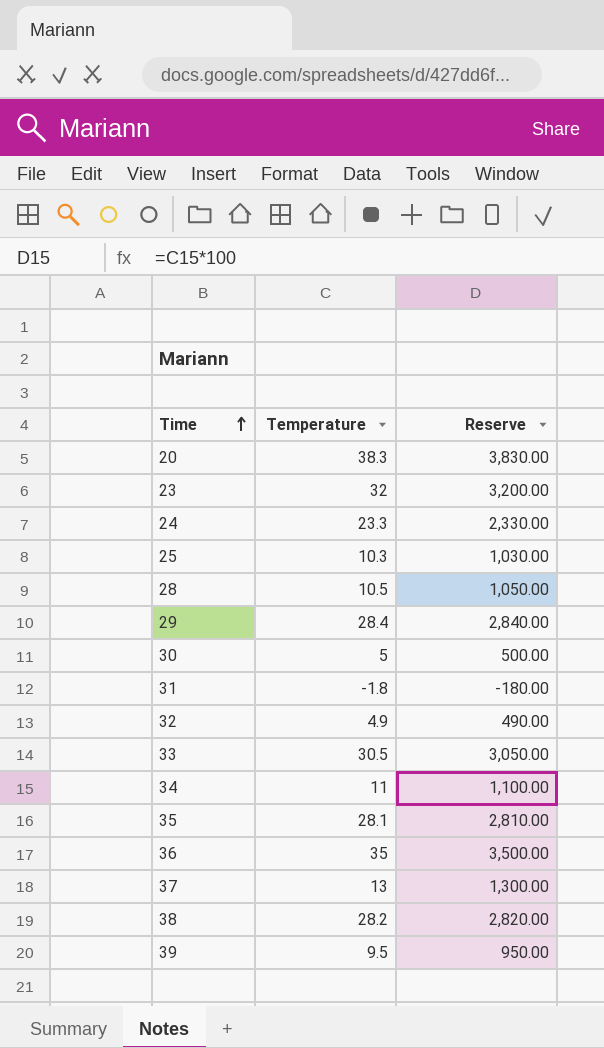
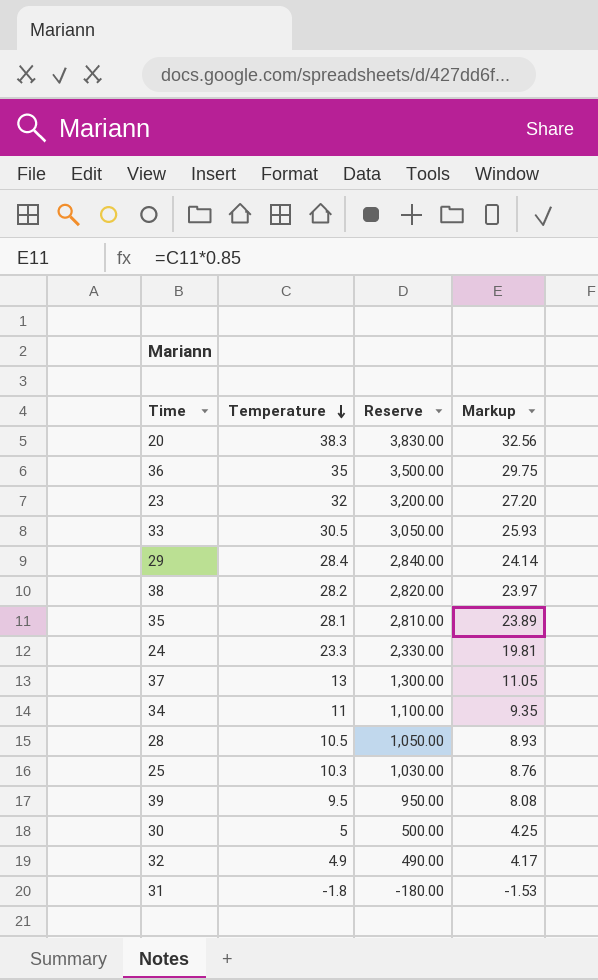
row order: Time ascending -> Temperature descending
column Markup | formula: none -> [Temperature] * 0.85

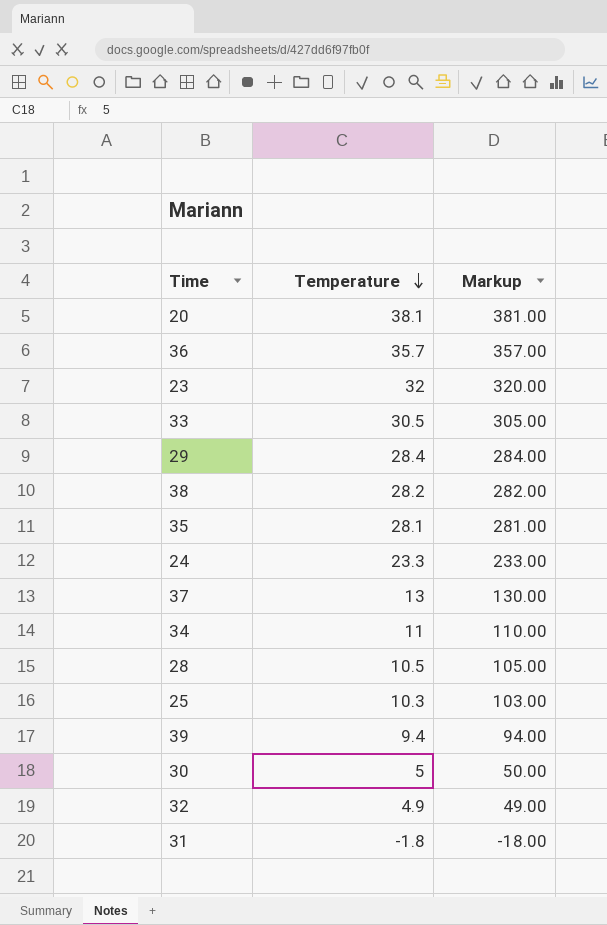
column Reserve | formula: [Temperature] * 100 -> none
column Markup | formula: [Temperature] * 0.85 -> [Temperature] * 10
20 | Temperature: 38.3 -> 38.1
36 | Temperature: 35 -> 35.7
39 | Temperature: 9.5 -> 9.4

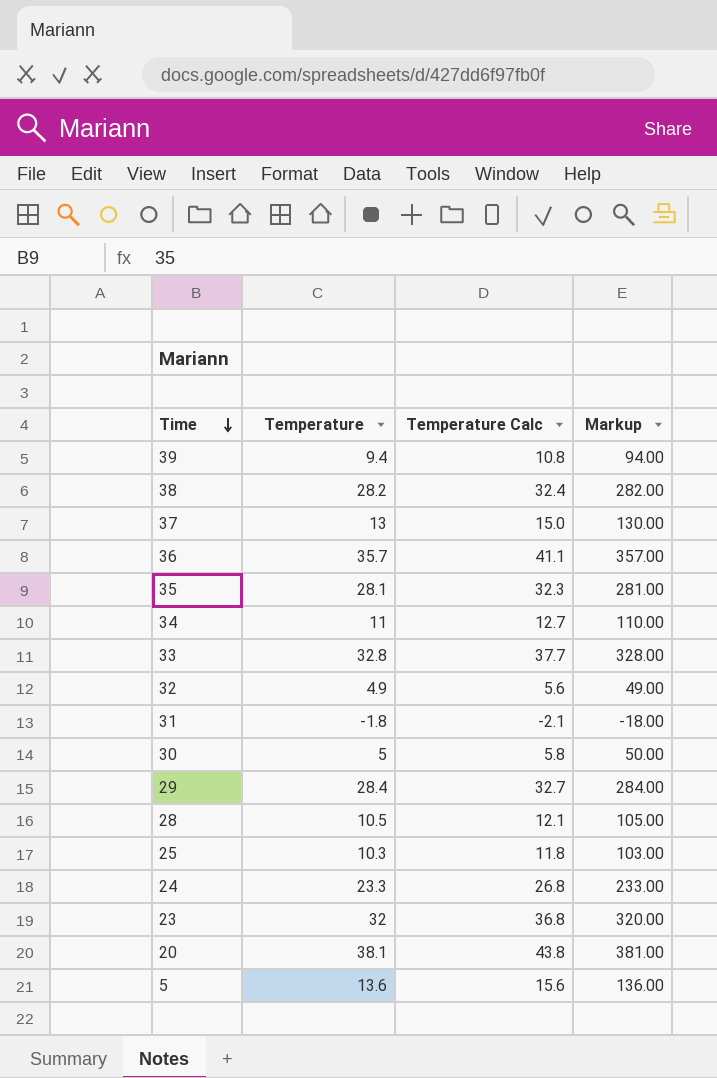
row order: Temperature descending -> Time descending
column Temperature Calc | formula: none -> [Temperature] * 1.15
33 | Temperature: 30.5 -> 32.8
33 | Markup: 305.00 -> 328.00
row 5: none -> 13.6 | 15.6 | 136.00

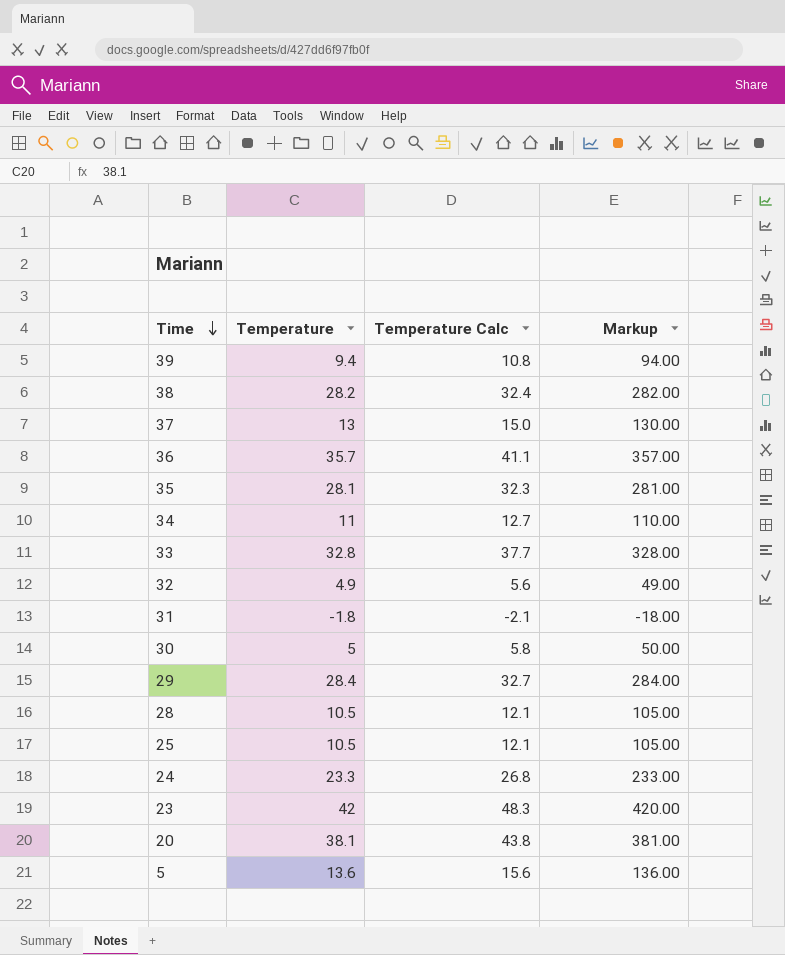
25 | Temperature: 10.3 -> 10.5
25 | Temperature Calc: 11.8 -> 12.1
25 | Markup: 103.00 -> 105.00
23 | Temperature: 32 -> 42
23 | Temperature Calc: 36.8 -> 48.3
23 | Markup: 320.00 -> 420.00

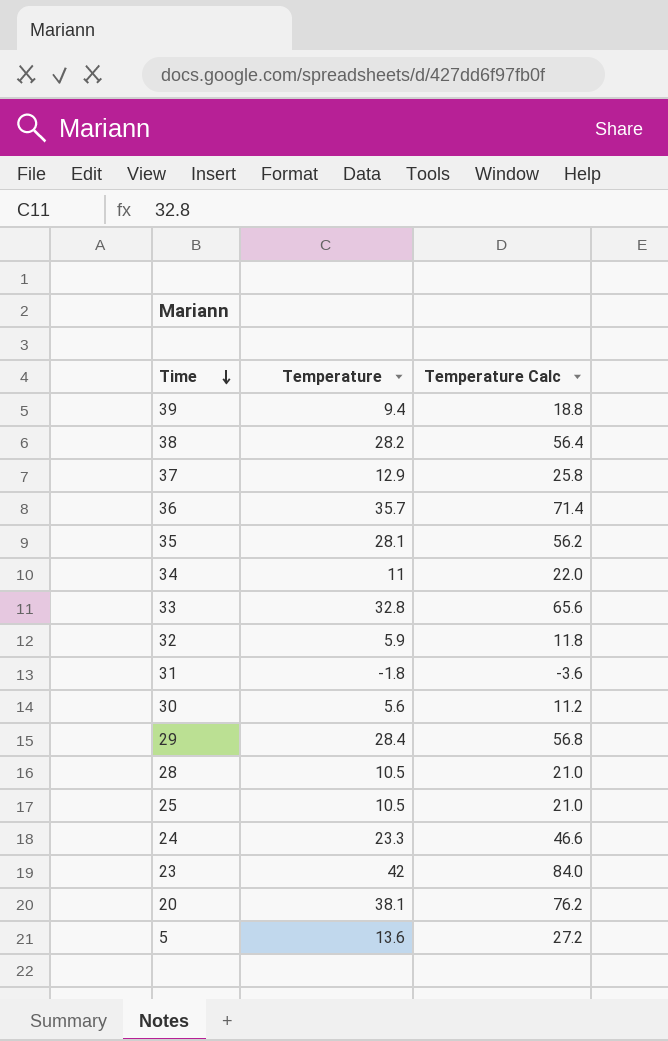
column Markup | formula: [Temperature] * 10 -> none
column Temperature Calc | formula: [Temperature] * 1.15 -> [Temperature] * 2
37 | Temperature: 13 -> 12.9
32 | Temperature: 4.9 -> 5.9
30 | Temperature: 5 -> 5.6

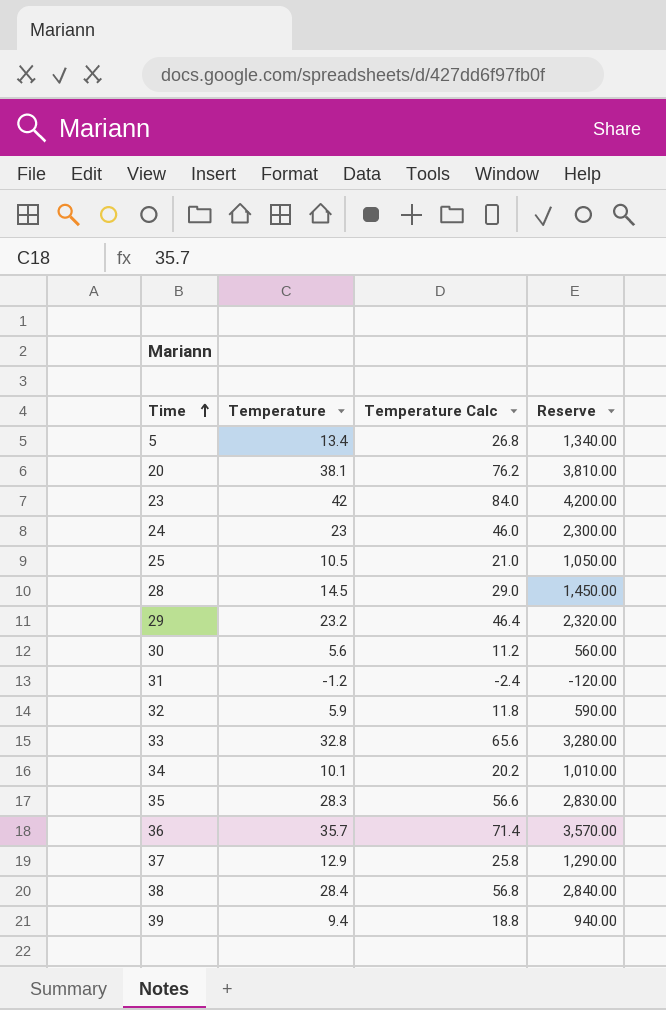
row order: Time descending -> Time ascending
column Reserve | formula: none -> [Temperature] * 100
5 | Temperature: 13.6 -> 13.4
5 | Temperature Calc: 27.2 -> 26.8
24 | Temperature: 23.3 -> 23
24 | Temperature Calc: 46.6 -> 46.0
28 | Temperature: 10.5 -> 14.5
28 | Temperature Calc: 21.0 -> 29.0
29 | Temperature: 28.4 -> 23.2
29 | Temperature Calc: 56.8 -> 46.4
31 | Temperature: -1.8 -> -1.2
31 | Temperature Calc: -3.6 -> -2.4
34 | Temperature: 11 -> 10.1
34 | Temperature Calc: 22.0 -> 20.2
35 | Temperature: 28.1 -> 28.3
35 | Temperature Calc: 56.2 -> 56.6
38 | Temperature: 28.2 -> 28.4
38 | Temperature Calc: 56.4 -> 56.8

